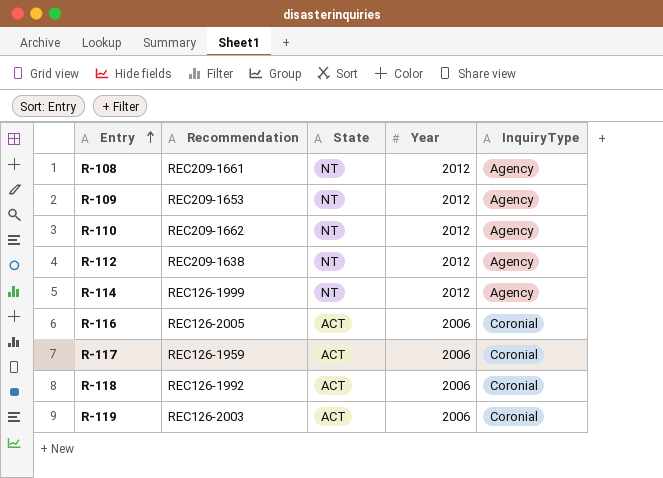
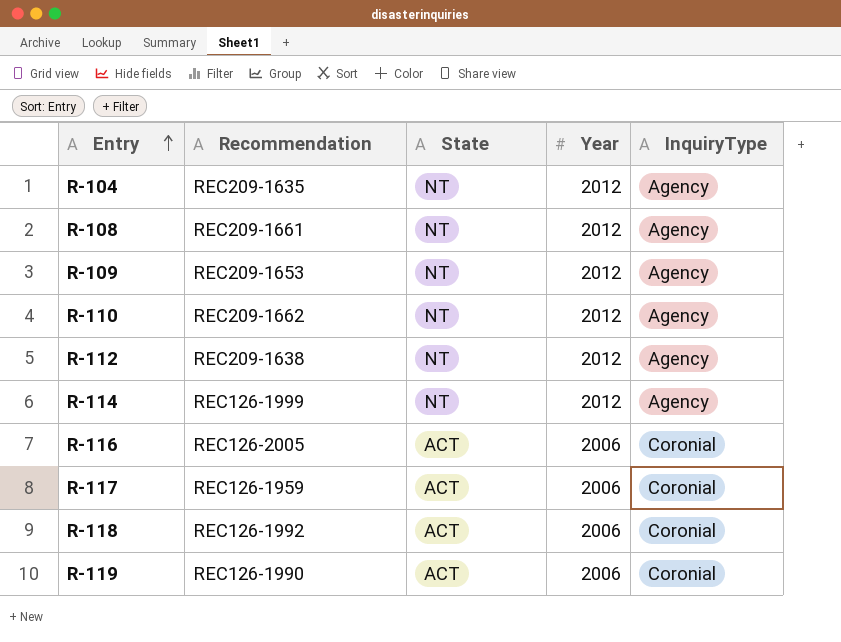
row R-104: none -> REC209-1635 | NT | 2012 | Agency
R-119 | Recommendation: REC126-2003 -> REC126-1990

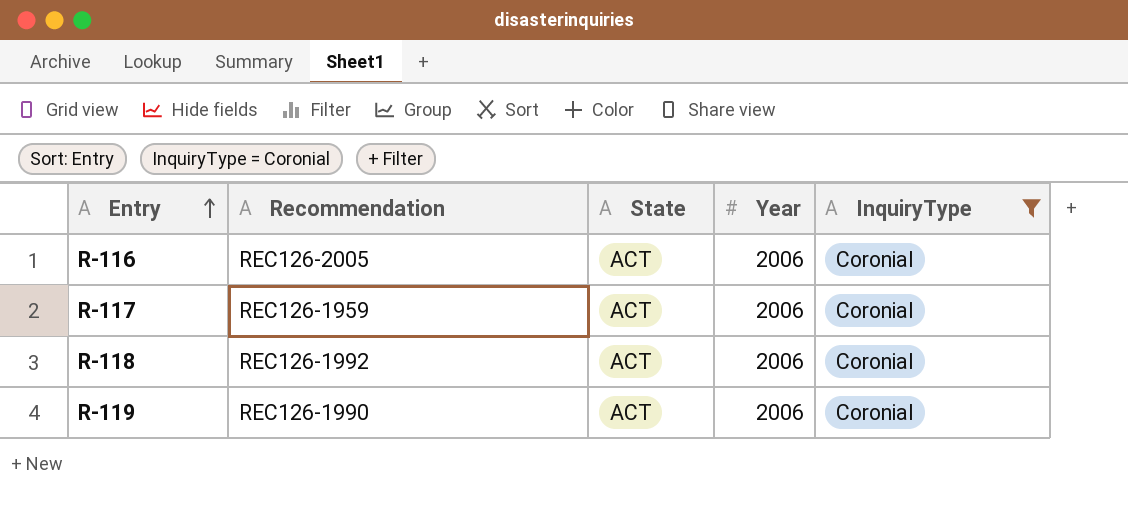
filter: none -> InquiryType = Coronial

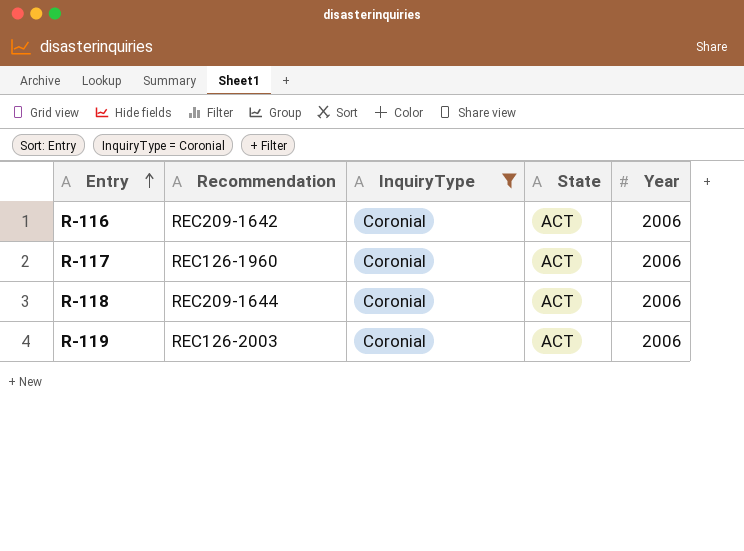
column InquiryType | position: 5 -> 3
R-116 | Recommendation: REC126-2005 -> REC209-1642
R-117 | Recommendation: REC126-1959 -> REC126-1960
R-118 | Recommendation: REC126-1992 -> REC209-1644
R-119 | Recommendation: REC126-1990 -> REC126-2003

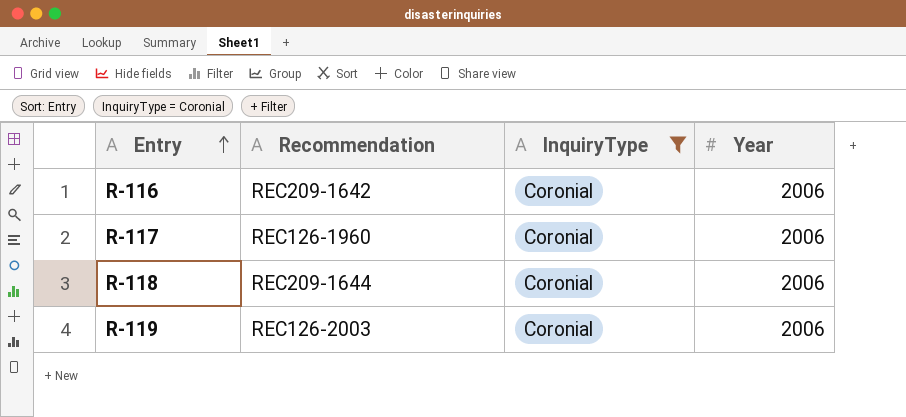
column State | position: 4 -> none

